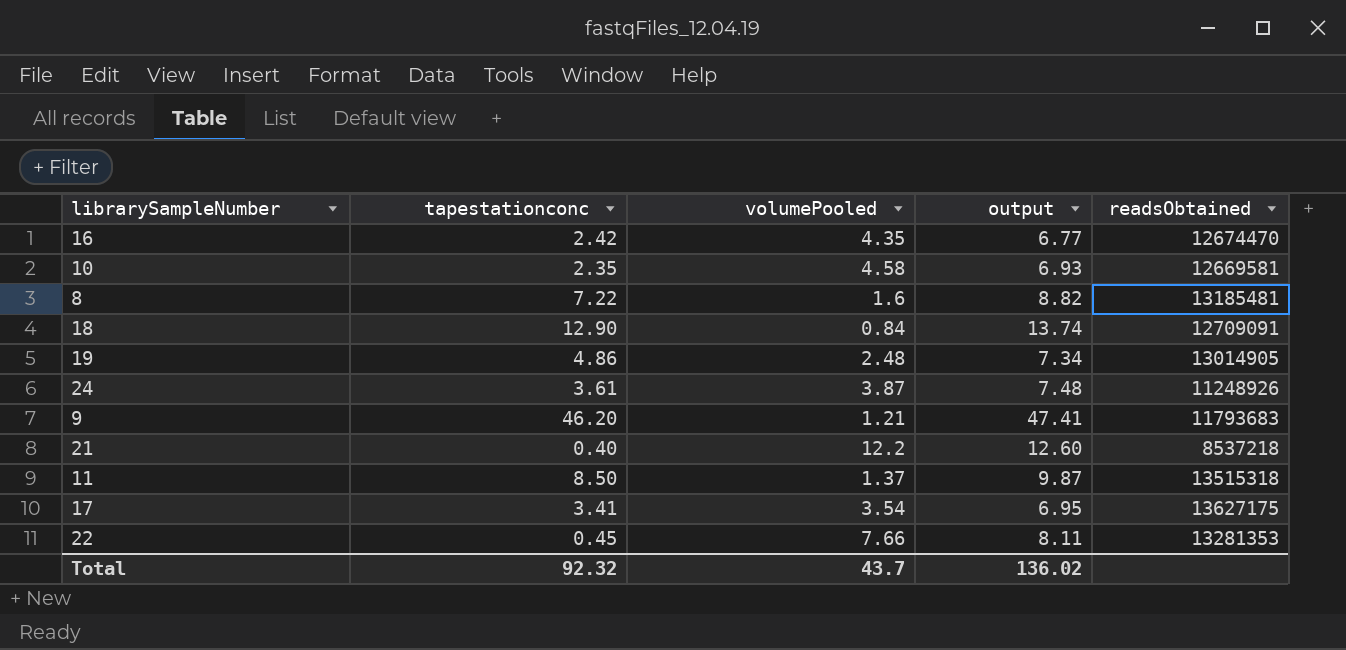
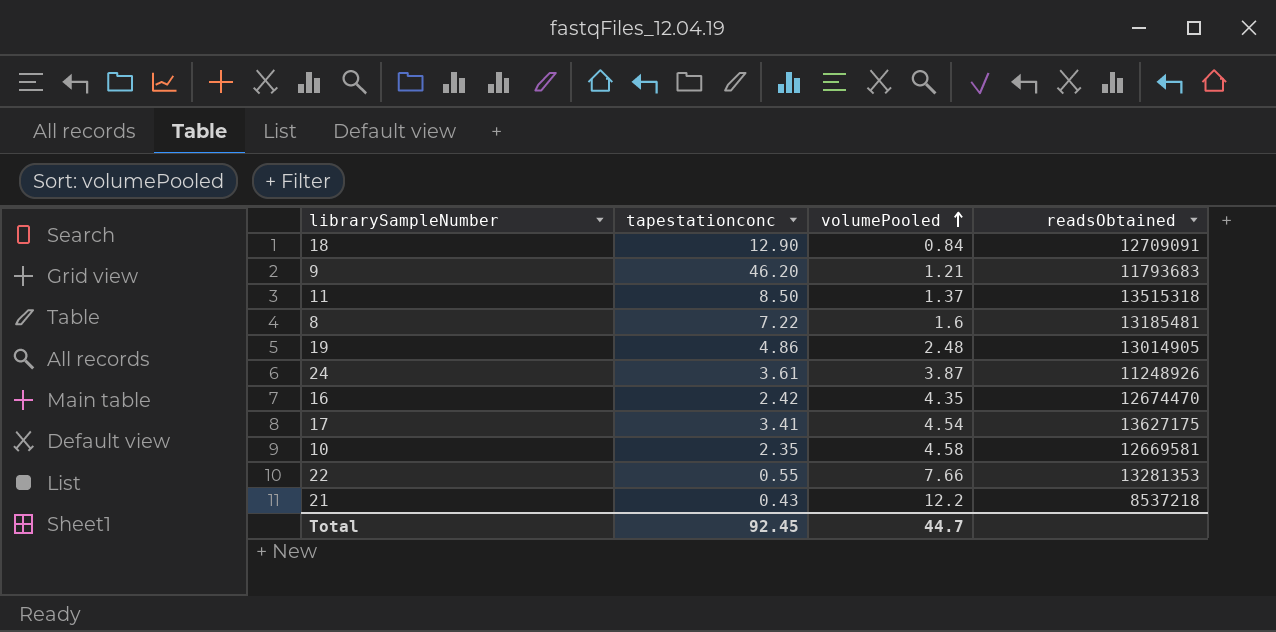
row order: none -> volumePooled ascending
column output | formula: [tapestationconc] + [volumePooled] -> none
17 | volumePooled: 3.54 -> 4.54
22 | tapestationconc: 0.45 -> 0.55
21 | tapestationconc: 0.40 -> 0.43
Total | tapestationconc: 92.32 -> 92.45
Total | volumePooled: 43.7 -> 44.7

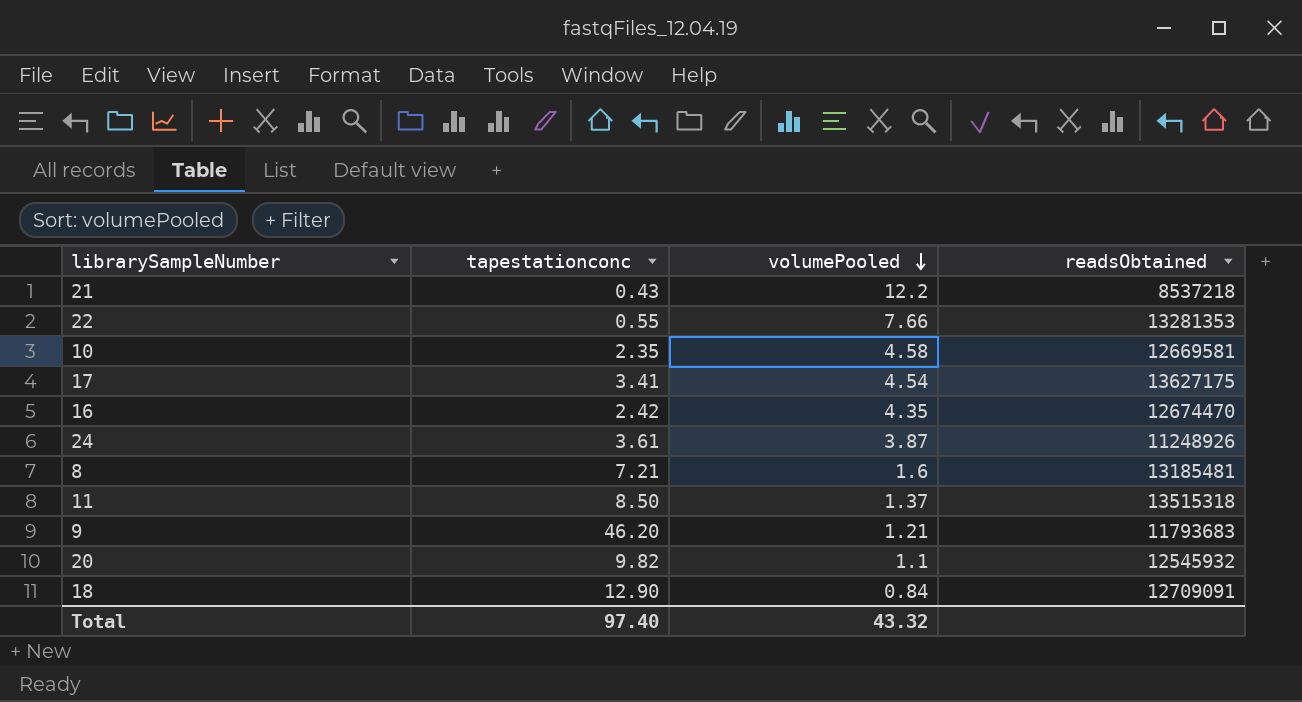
row order: volumePooled ascending -> volumePooled descending
row 19: 4.86 | 2.48 | 13014905 -> none
8 | tapestationconc: 7.22 -> 7.21
row 20: none -> 9.82 | 1.1 | 12545932
Total | tapestationconc: 92.45 -> 97.40
Total | volumePooled: 44.7 -> 43.32

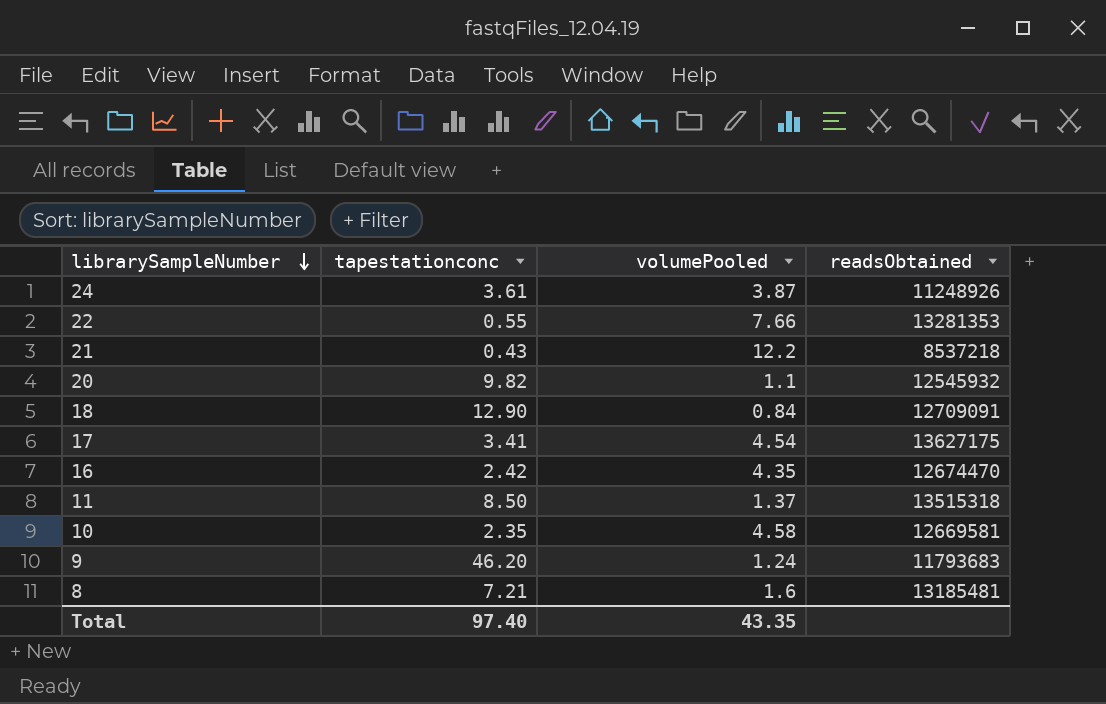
row order: volumePooled descending -> librarySampleNumber descending
9 | volumePooled: 1.21 -> 1.24
Total | volumePooled: 43.32 -> 43.35

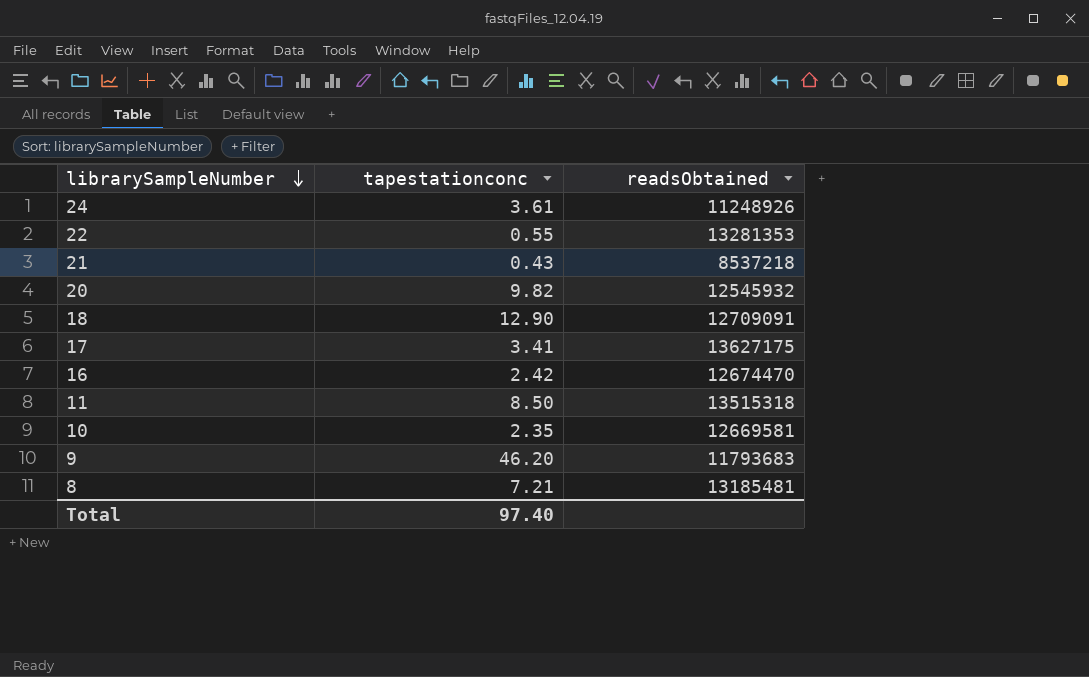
column volumePooled | position: 3 -> none

